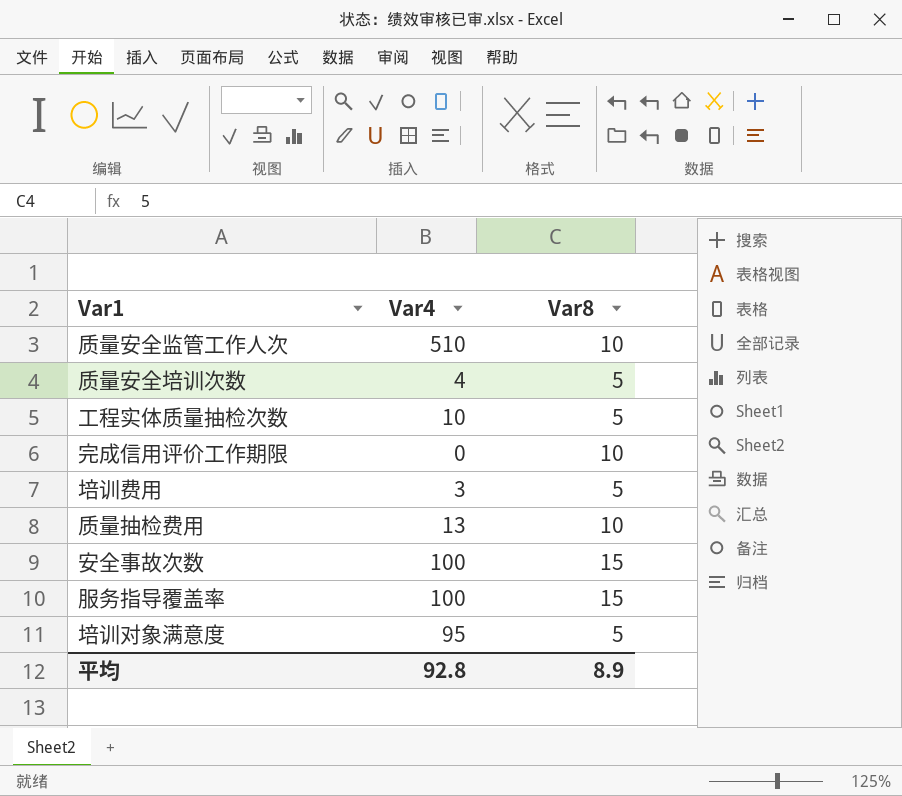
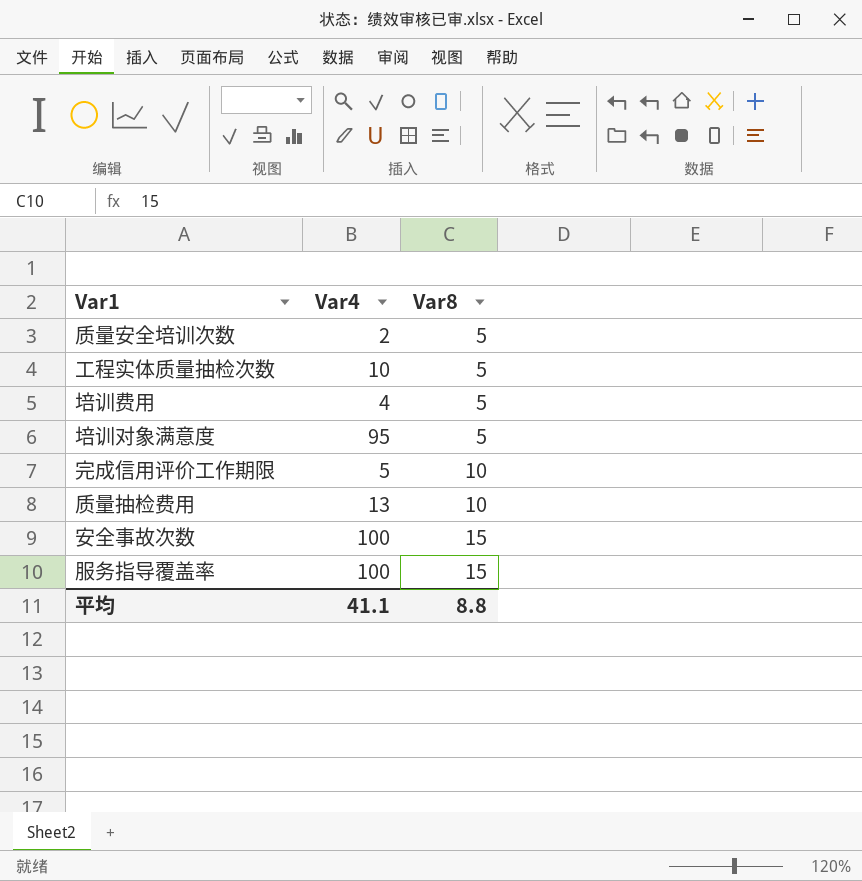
row order: none -> Var8 ascending
row 质量安全监管工作人次: 510 | 10 -> none
质量安全培训次数 | Var4: 4 -> 2
培训费用 | Var4: 3 -> 4
完成信用评价工作期限 | Var4: 0 -> 5
平均 | Var4: 92.8 -> 41.1
平均 | Var8: 8.9 -> 8.8

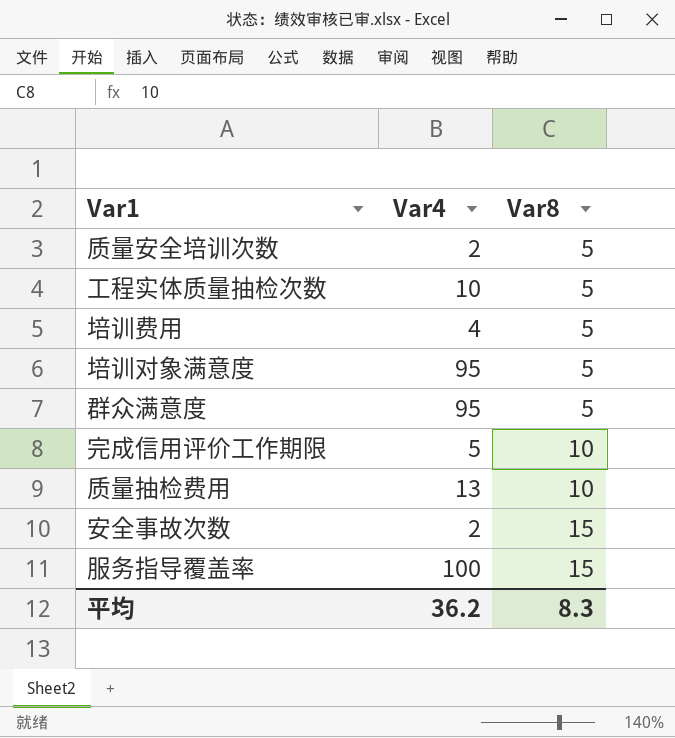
row 群众满意度: none -> 95 | 5
安全事故次数 | Var4: 100 -> 2
平均 | Var4: 41.1 -> 36.2
平均 | Var8: 8.8 -> 8.3

